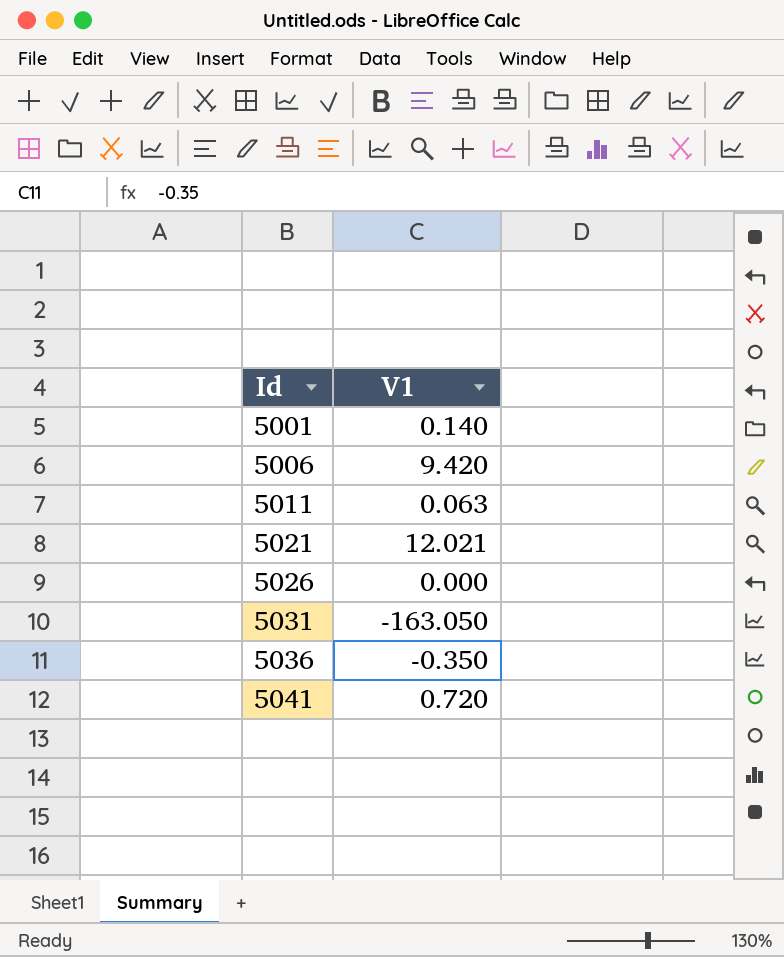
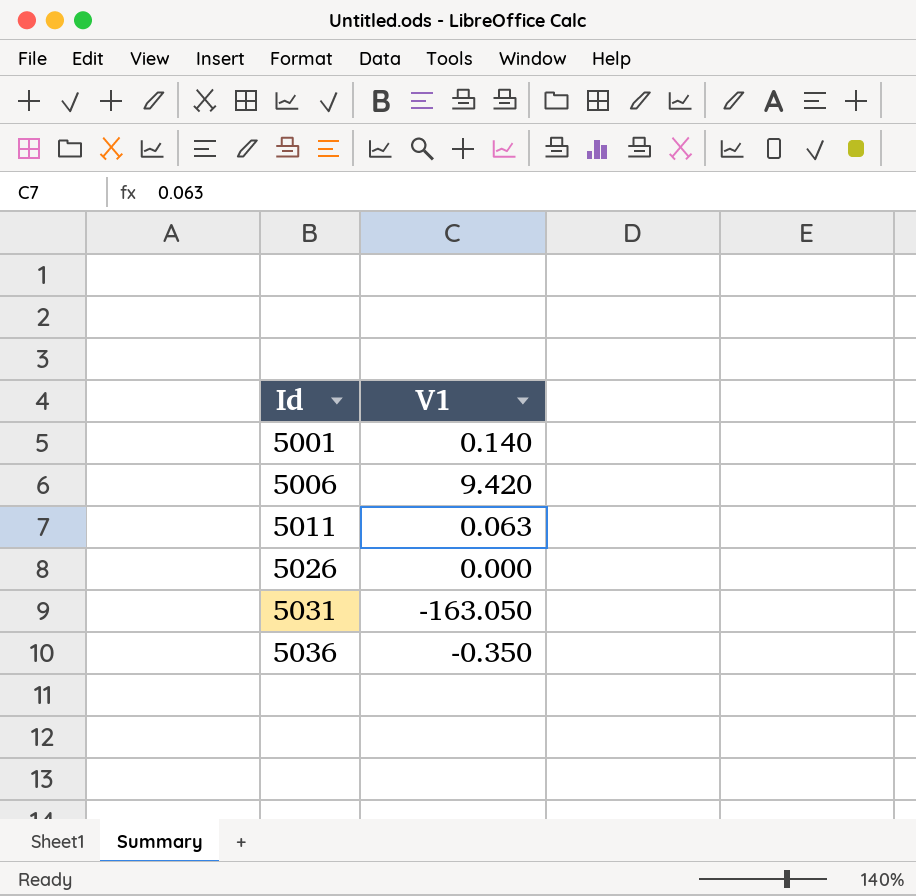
row 5021: 12.021 -> none
row 5041: 0.720 -> none

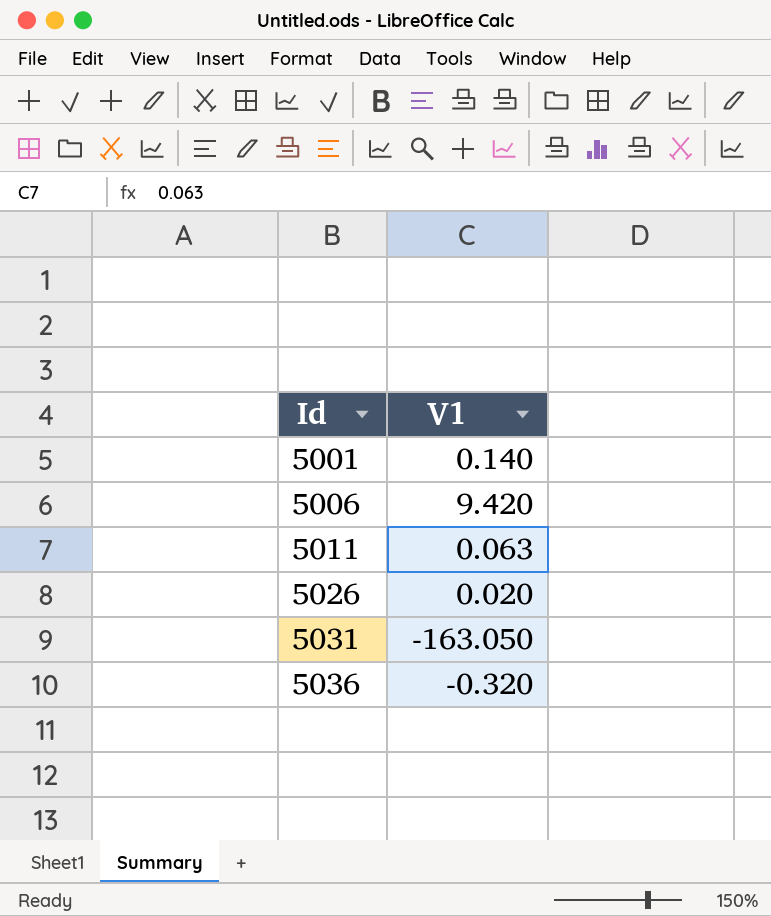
5026 | V1: 0.000 -> 0.020
5036 | V1: -0.350 -> -0.320

